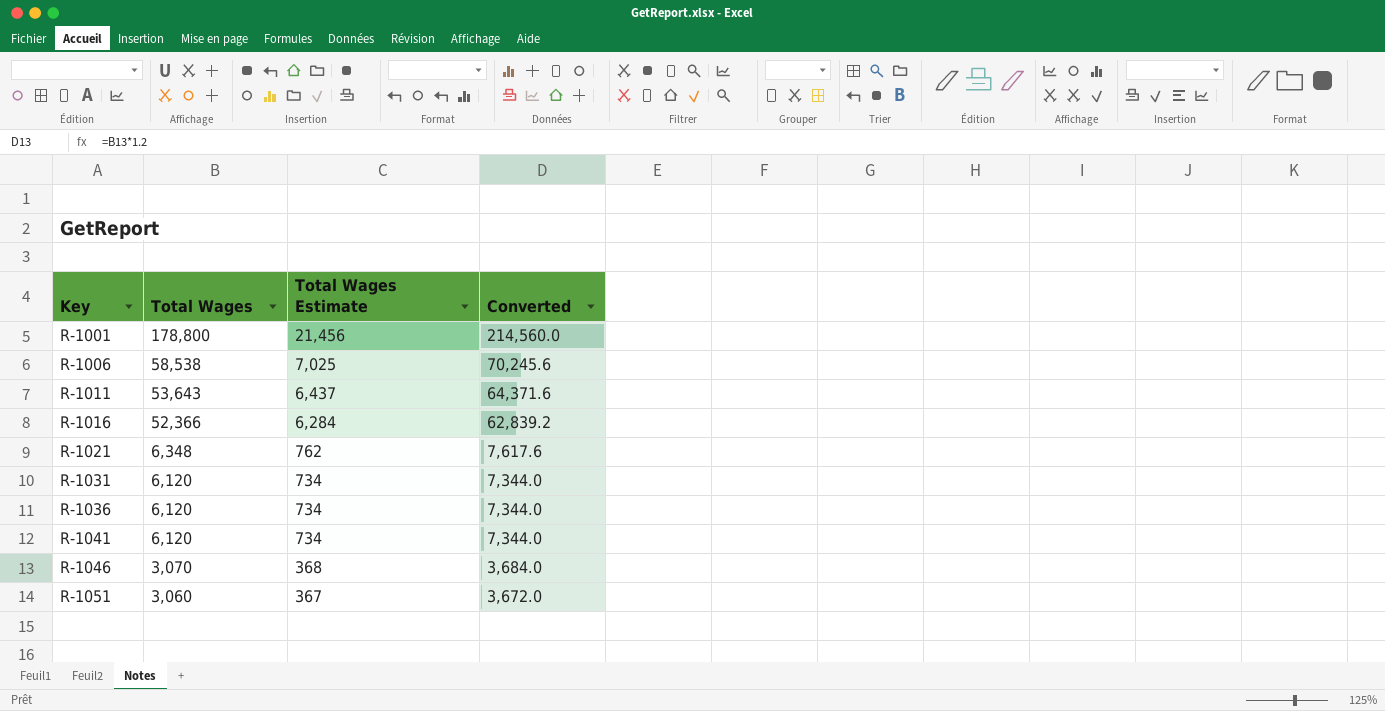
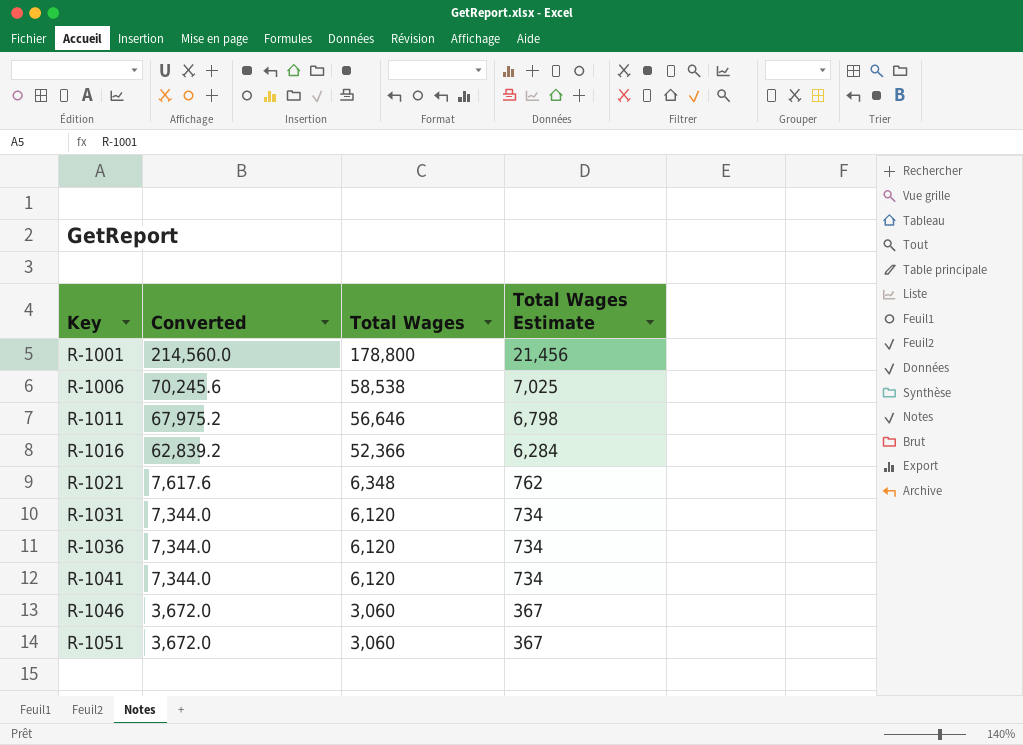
column Converted | position: 4 -> 2
R-1011 | Converted: 64,371.6 -> 67,975.2
R-1011 | Total Wages: 53,643 -> 56,646
R-1011 | Total Wages Estimate: 6,437 -> 6,798
R-1046 | Converted: 3,684.0 -> 3,672.0
R-1046 | Total Wages: 3,070 -> 3,060
R-1046 | Total Wages Estimate: 368 -> 367

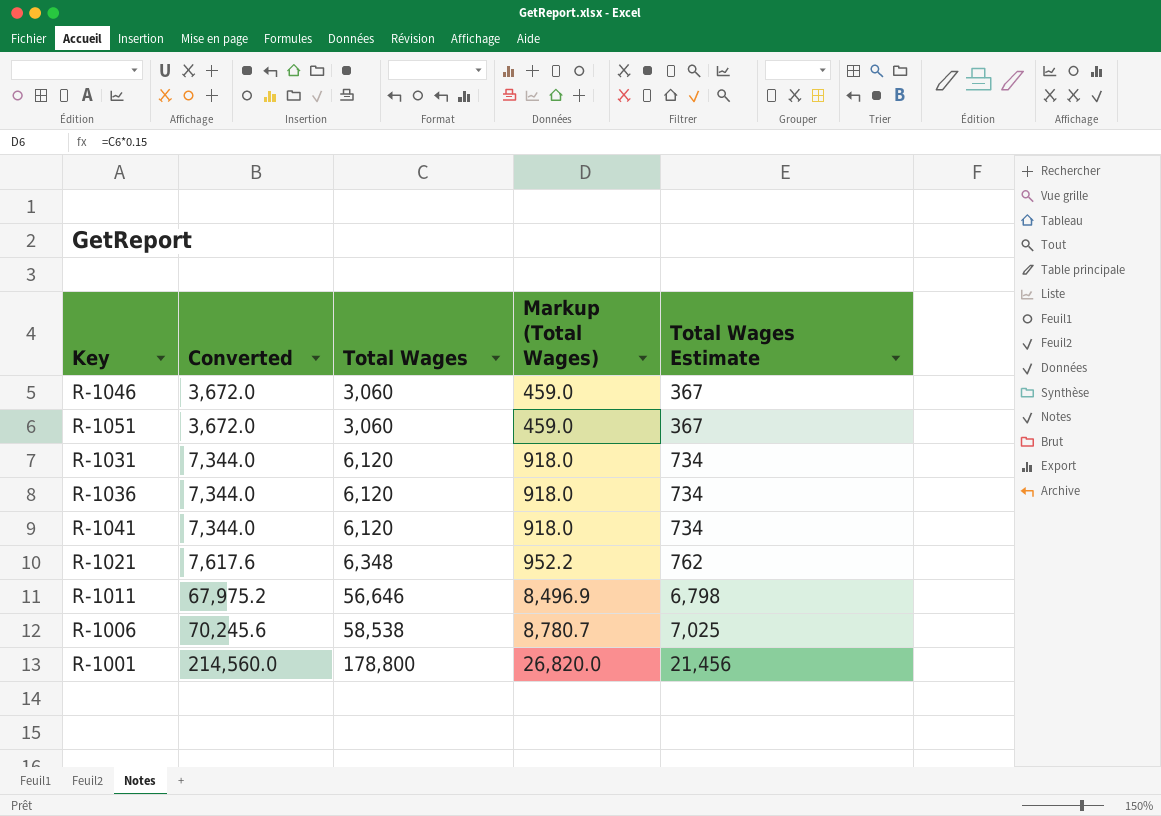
row order: Key ascending -> Converted ascending
column Markup (Total Wages) | formula: none -> [Total Wages] * 0.15
row R-1016: 62,839.2 | 52,366 | 6,284 -> none

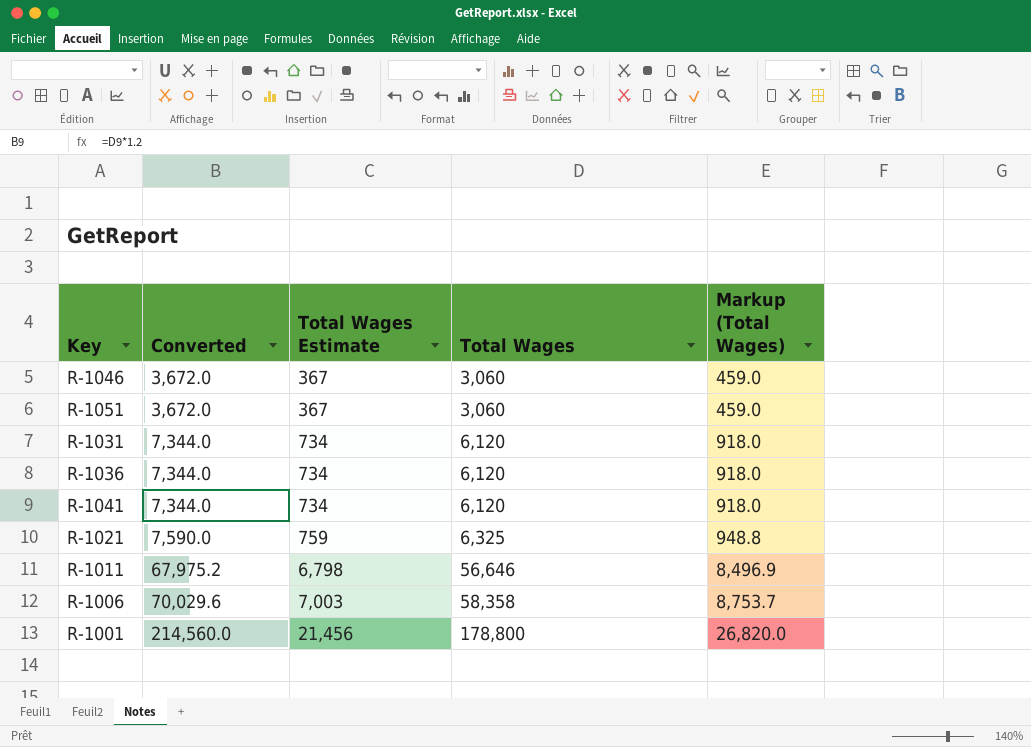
column Total Wages Estimate | position: 5 -> 3
R-1021 | Converted: 7,617.6 -> 7,590.0
R-1021 | Total Wages Estimate: 762 -> 759
R-1021 | Total Wages: 6,348 -> 6,325
R-1021 | Markup (Total Wages): 952.2 -> 948.8
R-1006 | Converted: 70,245.6 -> 70,029.6
R-1006 | Total Wages Estimate: 7,025 -> 7,003
R-1006 | Total Wages: 58,538 -> 58,358
R-1006 | Markup (Total Wages): 8,780.7 -> 8,753.7

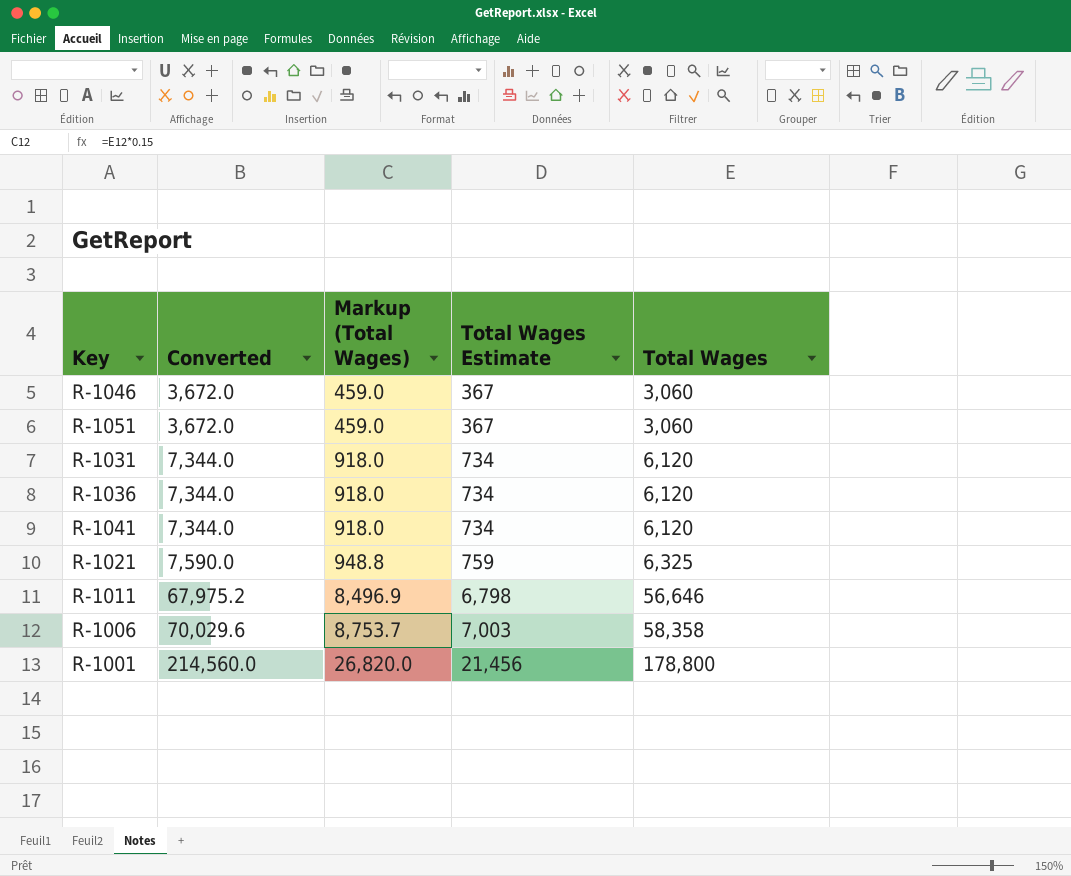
column Markup (Total Wages) | position: 5 -> 3

